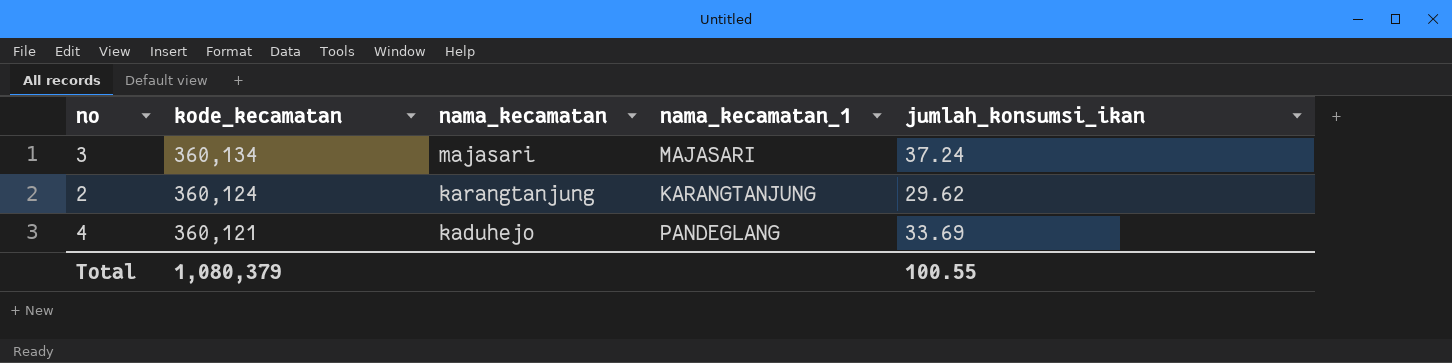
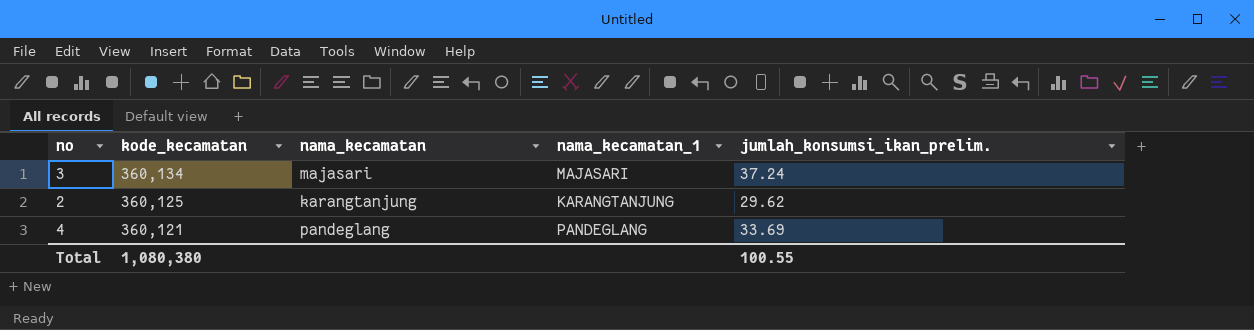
column name: jumlah_konsumsi_ikan -> jumlah_konsumsi_ikan_prelim.
2 | kode_kecamatan: 360,124 -> 360,125
4 | nama_kecamatan: kaduhejo -> pandeglang
Total | kode_kecamatan: 1,080,379 -> 1,080,380

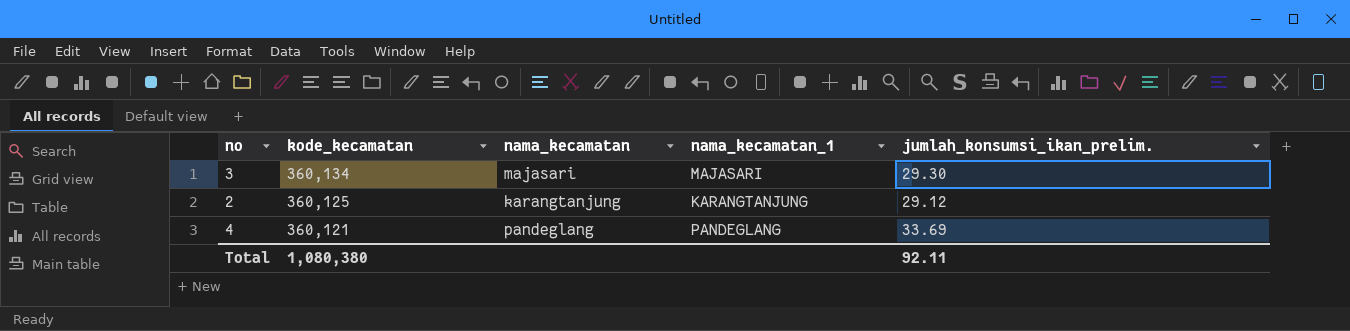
3 | jumlah_konsumsi_ikan_prelim.: 37.24 -> 29.30
2 | jumlah_konsumsi_ikan_prelim.: 29.62 -> 29.12
Total | jumlah_konsumsi_ikan_prelim.: 100.55 -> 92.11

